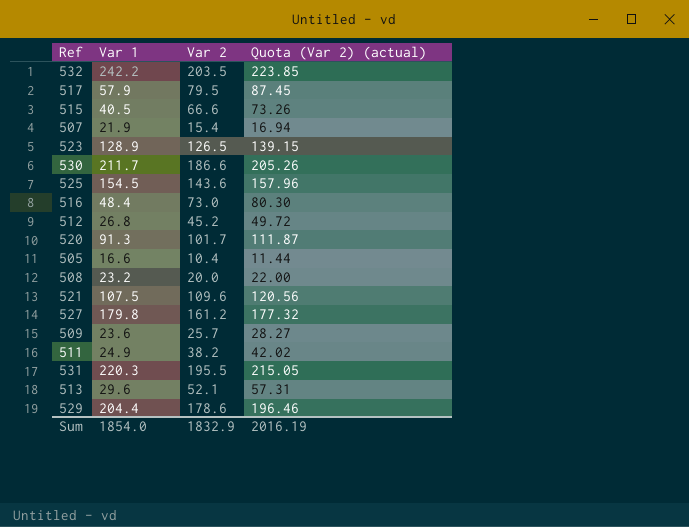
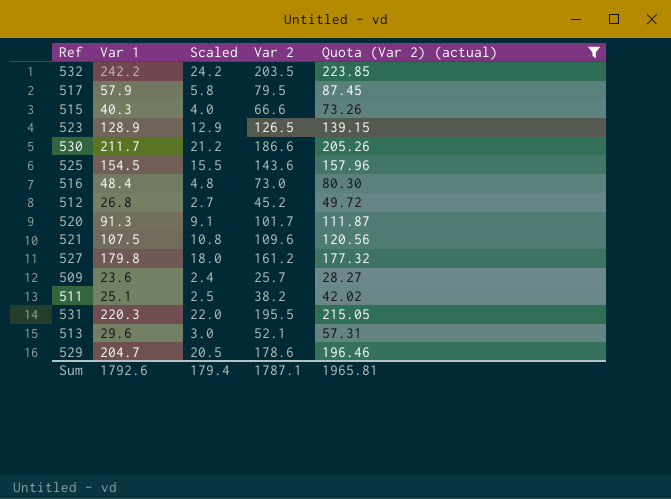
filter: none -> Quota (Var 2) (actual) >= 28.27
column Scaled | formula: none -> [Var 1] * 0.1
515 | Var 1: 40.5 -> 40.3
511 | Var 1: 24.9 -> 25.1
529 | Var 1: 204.4 -> 204.7
Sum | Var 1: 1854.0 -> 1792.6
Sum | Var 2: 1832.9 -> 1787.1
Sum | Quota (Var 2) (actual): 2016.19 -> 1965.81

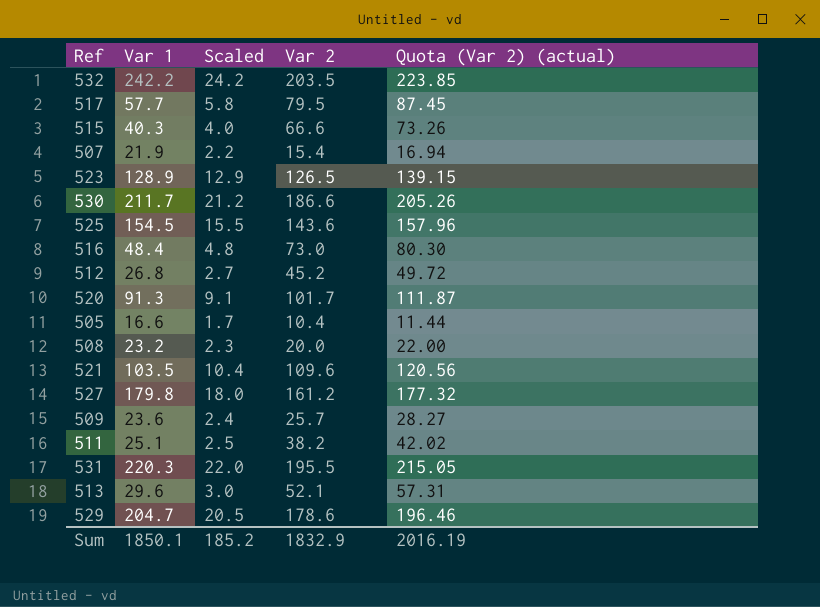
filter: Quota (Var 2) (actual) >= 28.27 -> none
517 | Var 1: 57.9 -> 57.7
521 | Var 1: 107.5 -> 103.5
521 | Scaled: 10.8 -> 10.4
Sum | Var 1: 1792.6 -> 1850.1
Sum | Scaled: 179.4 -> 185.2
Sum | Var 2: 1787.1 -> 1832.9
Sum | Quota (Var 2) (actual): 1965.81 -> 2016.19

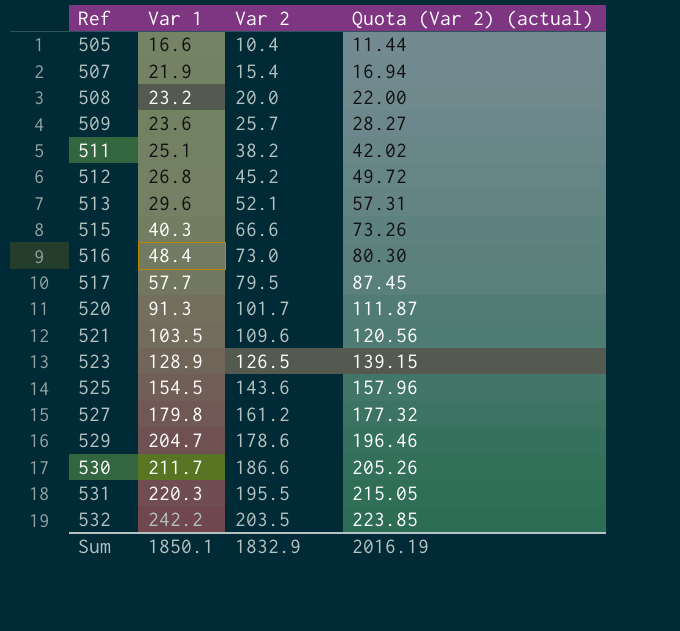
row order: none -> Ref ascending
column Scaled | formula: [Var 1] * 0.1 -> none

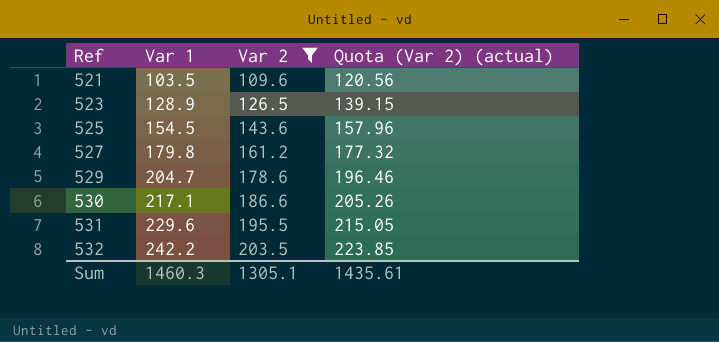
filter: none -> Var 2 >= 109.6
530 | Var 1: 211.7 -> 217.1
531 | Var 1: 220.3 -> 229.6
Sum | Var 1: 1850.1 -> 1460.3
Sum | Var 2: 1832.9 -> 1305.1
Sum | Quota (Var 2) (actual): 2016.19 -> 1435.61

